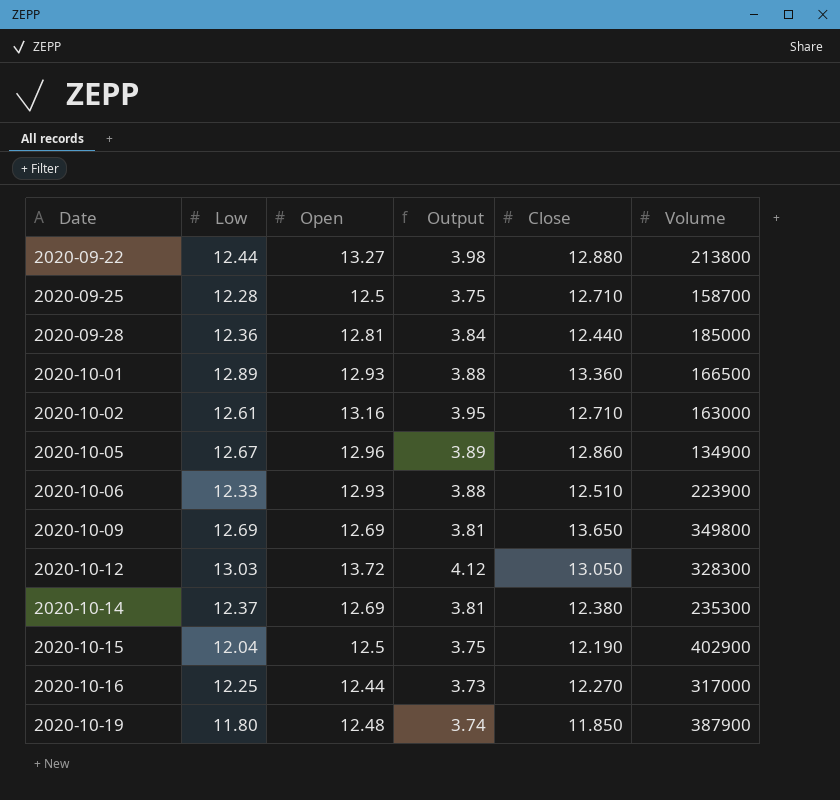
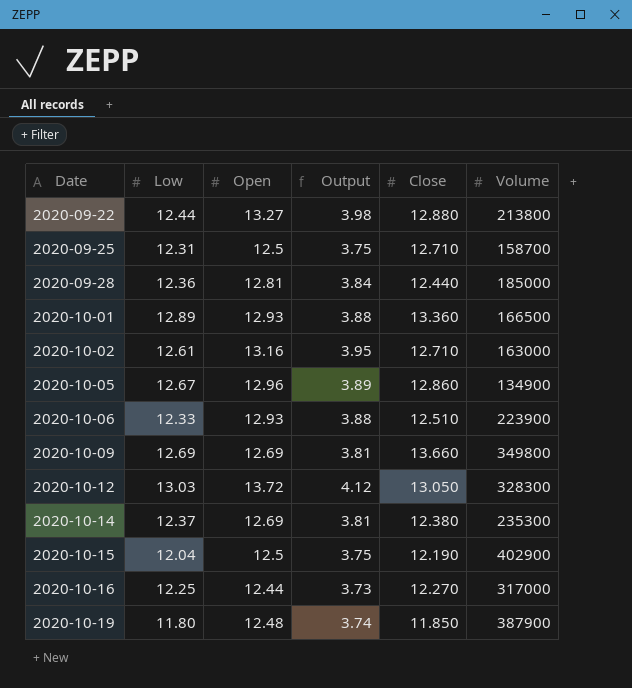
2020-09-25 | Low: 12.28 -> 12.31
2020-10-09 | Close: 13.650 -> 13.660

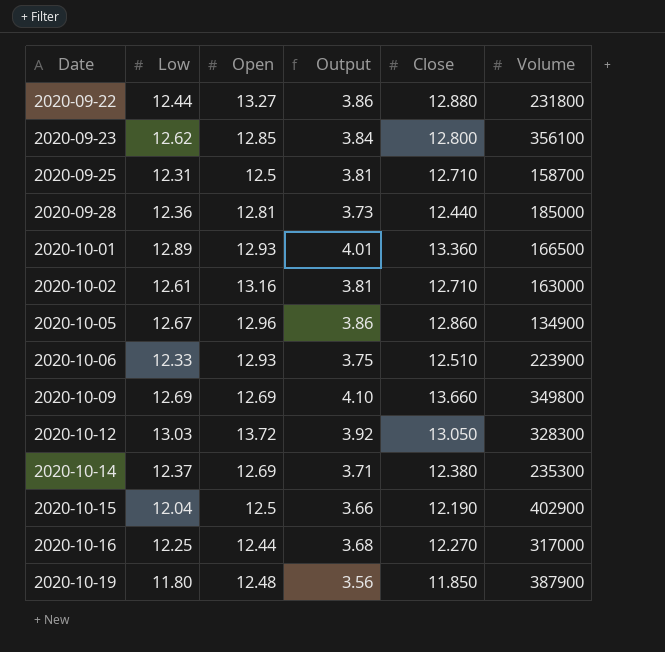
column Output | formula: [Open] * 0.3 -> [Close] * 0.3
2020-09-22 | Volume: 213800 -> 231800
row 2020-09-23: none -> 12.62 | 12.85 | 3.84 | 12.800 | 356100

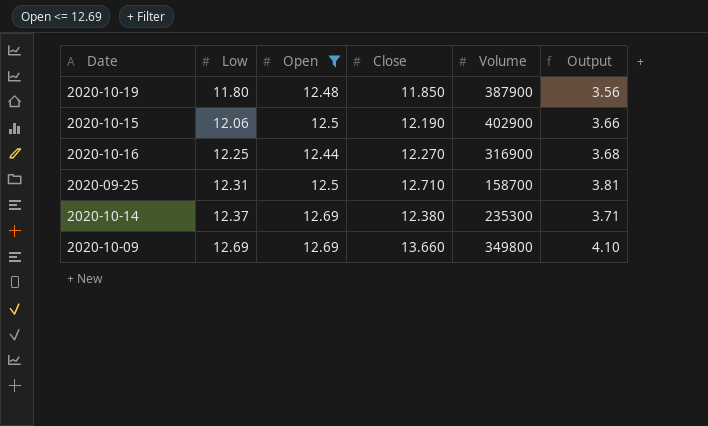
filter: none -> Open <= 12.69
row order: Date ascending -> Low ascending
column Output | position: 4 -> 6
2020-10-15 | Low: 12.04 -> 12.06
2020-10-16 | Volume: 317000 -> 316900

